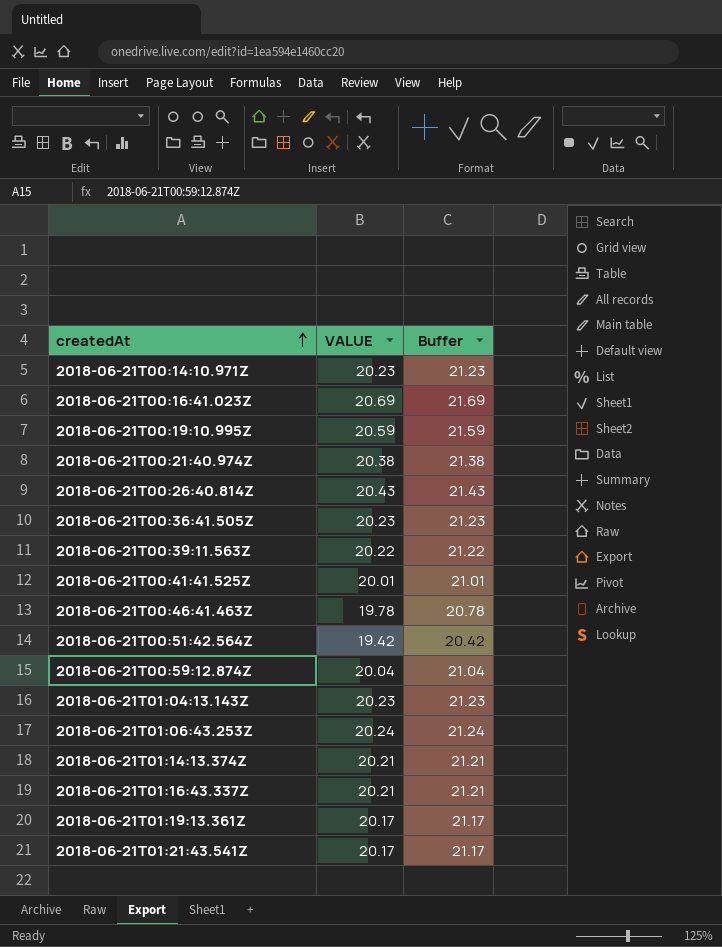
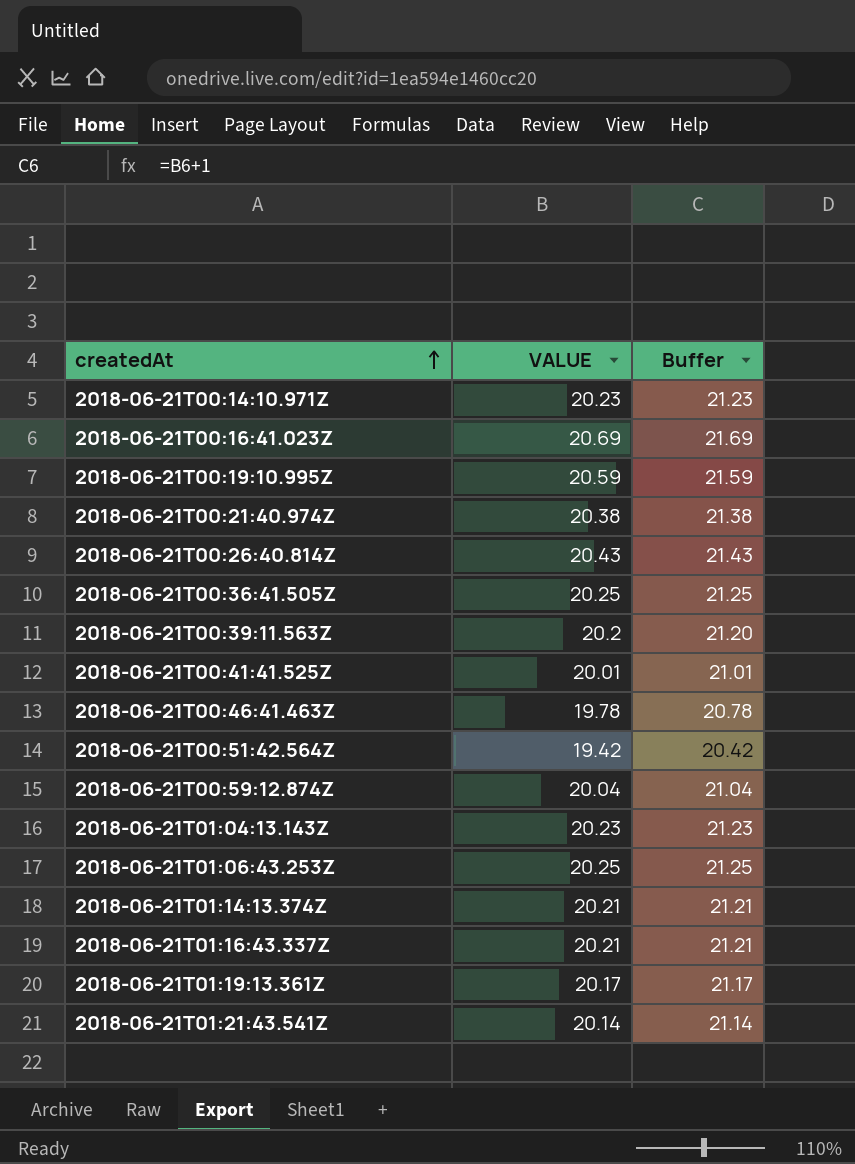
2018-06-21T00:36:41.505Z | VALUE: 20.23 -> 20.25
2018-06-21T00:36:41.505Z | Buffer: 21.23 -> 21.25
2018-06-21T00:39:11.563Z | VALUE: 20.22 -> 20.2
2018-06-21T00:39:11.563Z | Buffer: 21.22 -> 21.20
2018-06-21T01:06:43.253Z | VALUE: 20.24 -> 20.25
2018-06-21T01:06:43.253Z | Buffer: 21.24 -> 21.25
2018-06-21T01:21:43.541Z | VALUE: 20.17 -> 20.14
2018-06-21T01:21:43.541Z | Buffer: 21.17 -> 21.14

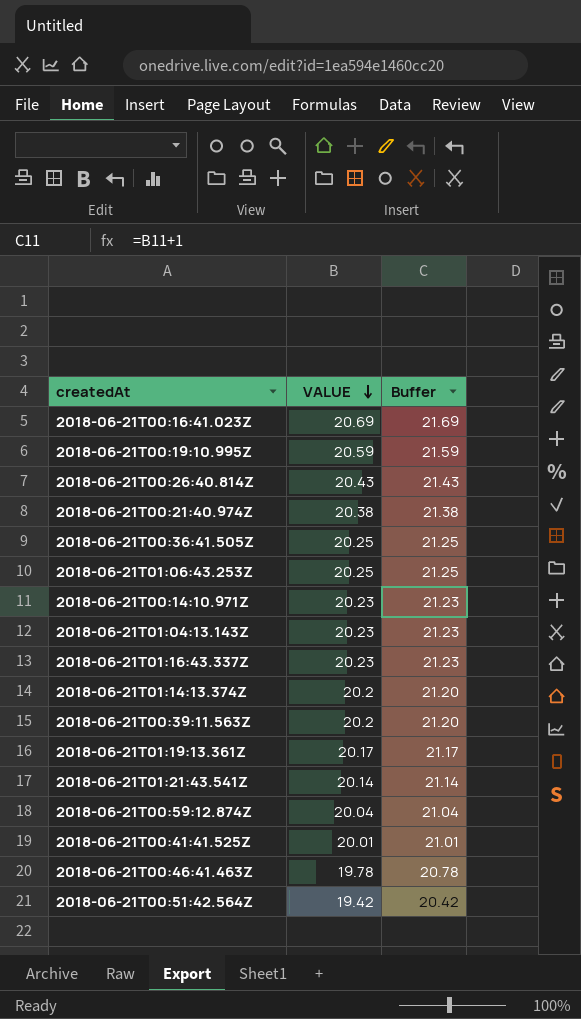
row order: createdAt ascending -> VALUE descending
2018-06-21T01:16:43.337Z | VALUE: 20.21 -> 20.23
2018-06-21T01:16:43.337Z | Buffer: 21.21 -> 21.23
2018-06-21T01:14:13.374Z | VALUE: 20.21 -> 20.2
2018-06-21T01:14:13.374Z | Buffer: 21.21 -> 21.20

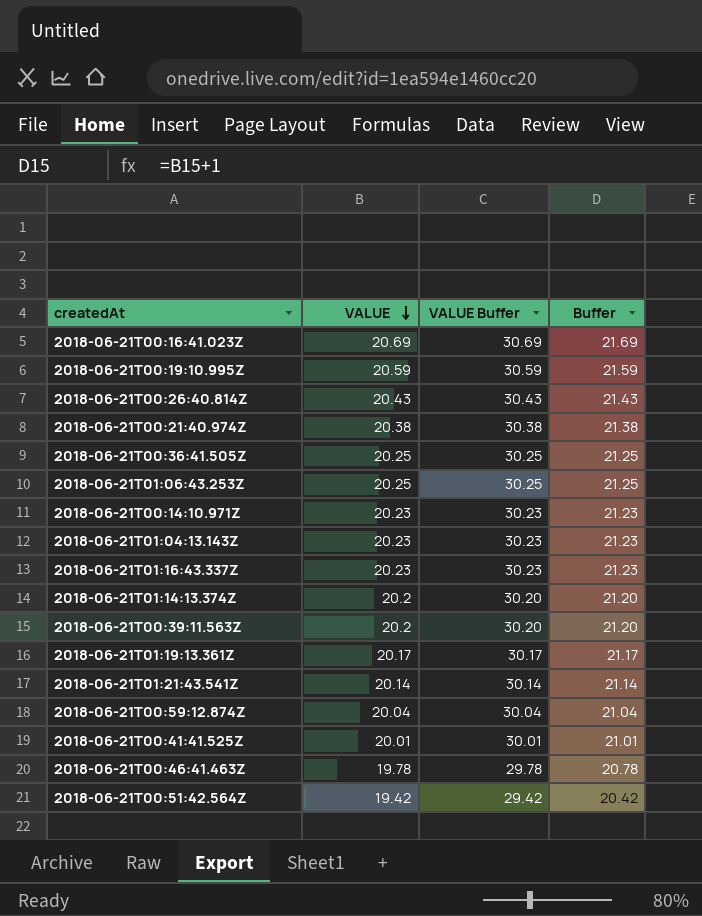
column VALUE Buffer | formula: none -> [VALUE] + 10

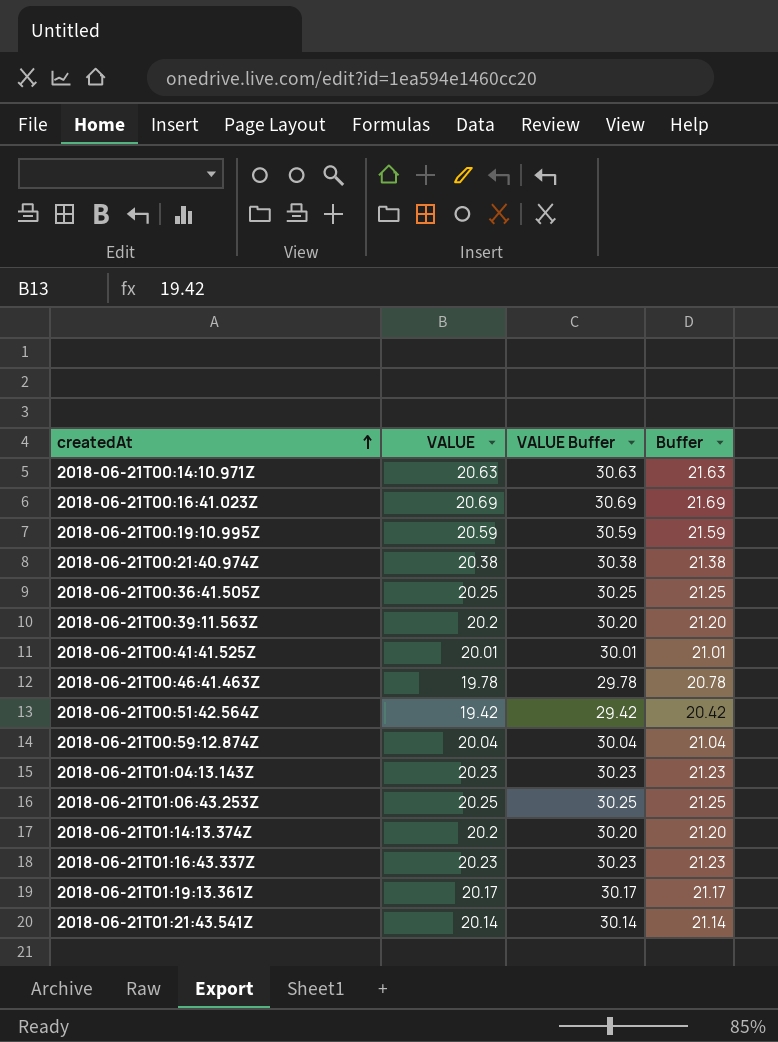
row order: VALUE descending -> createdAt ascending
row 2018-06-21T00:26:40.814Z: 20.43 | 30.43 | 21.43 -> none
2018-06-21T00:14:10.971Z | VALUE: 20.23 -> 20.63
2018-06-21T00:14:10.971Z | VALUE Buffer: 30.23 -> 30.63
2018-06-21T00:14:10.971Z | Buffer: 21.23 -> 21.63

